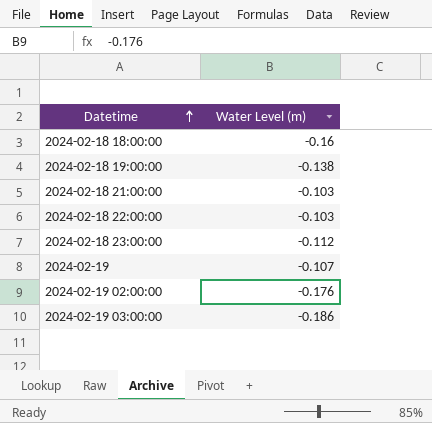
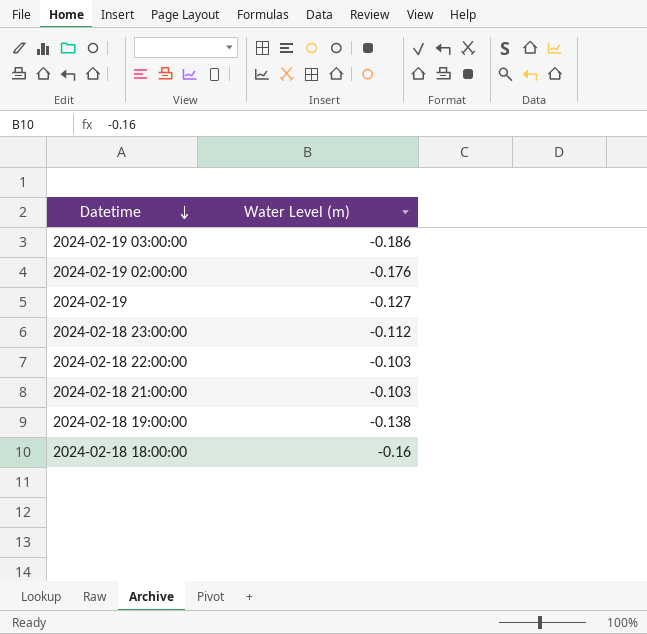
row order: Datetime ascending -> Datetime descending
2024-02-19 | Water Level (m): -0.107 -> -0.127

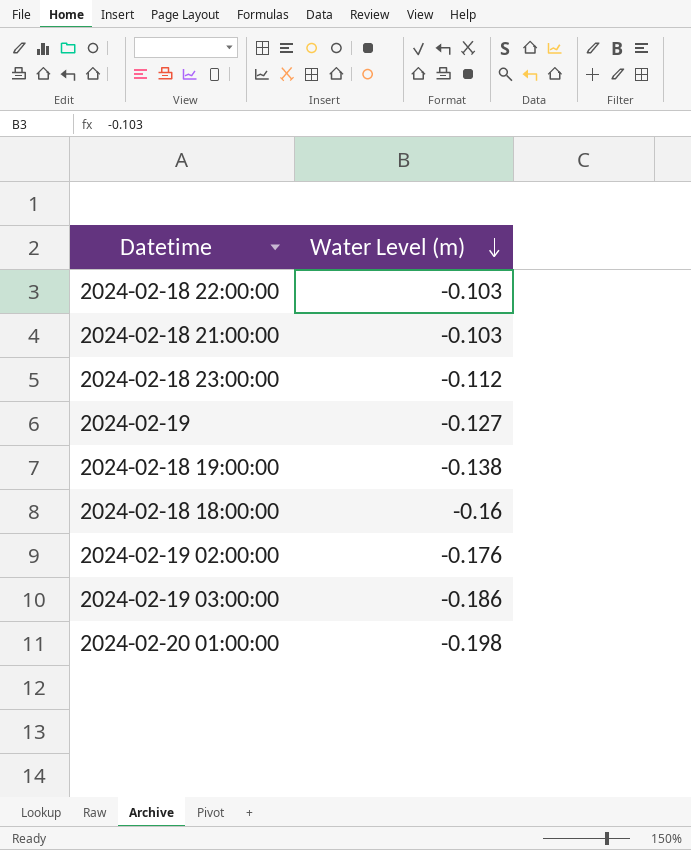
row order: Datetime descending -> Water Level (m) descending
row 2024-02-20 01:00:00: none -> -0.198

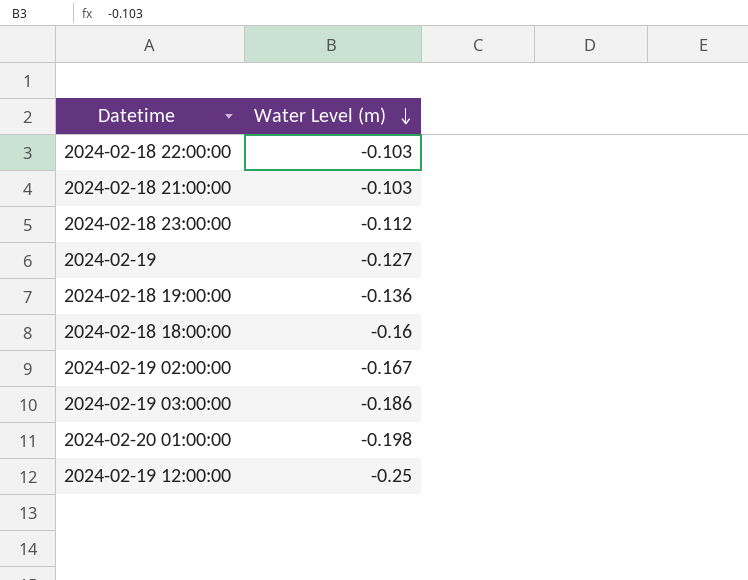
2024-02-18 19:00:00 | Water Level (m): -0.138 -> -0.136
2024-02-19 02:00:00 | Water Level (m): -0.176 -> -0.167
row 2024-02-19 12:00:00: none -> -0.25

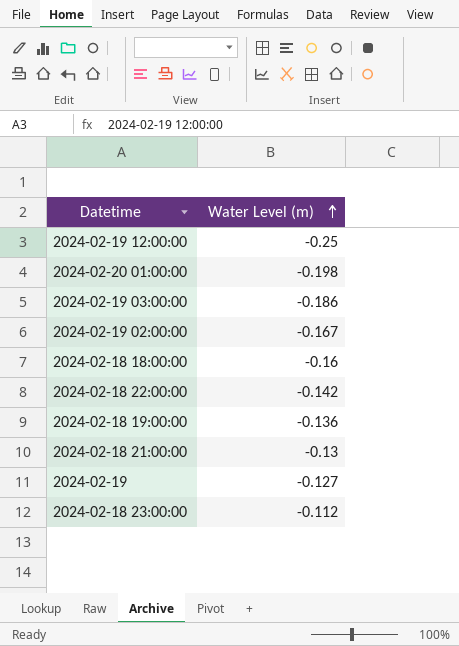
row order: Water Level (m) descending -> Water Level (m) ascending
2024-02-18 22:00:00 | Water Level (m): -0.103 -> -0.142
2024-02-18 21:00:00 | Water Level (m): -0.103 -> -0.13

